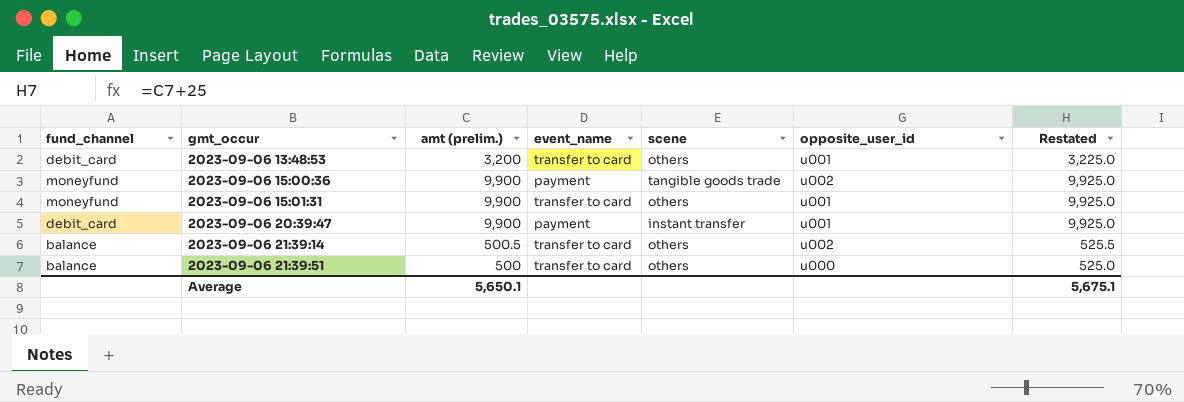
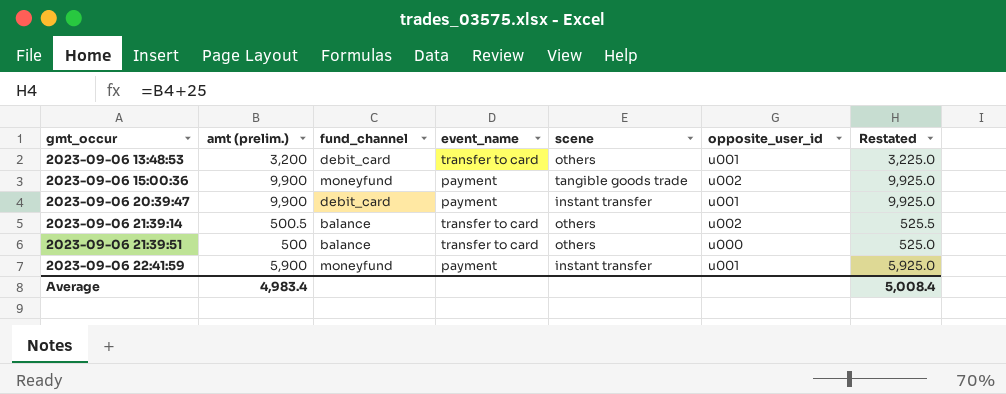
column fund_channel | position: 1 -> 3
row 2023-09-06 15:01:31: moneyfund | 9,900 | transfer to card | others | u001 | 9,925.0 -> none
row 2023-09-06 22:41:59: none -> 5,900 | moneyfund | payment | instant transfer | u001 | 5,925.0
Average | amt (prelim.): 5,650.1 -> 4,983.4
Average | Restated: 5,675.1 -> 5,008.4

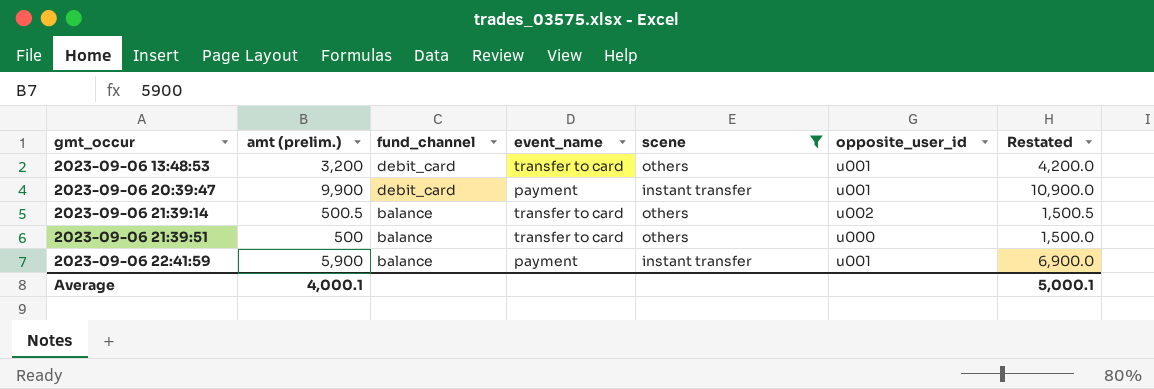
filter: none -> scene != tangible goods trade
column Restated | formula: [amt (prelim.)] + 25 -> [amt (prelim.)] + 1000
2023-09-06 22:41:59 | fund_channel: moneyfund -> balance
Average | amt (prelim.): 4,983.4 -> 4,000.1
Average | Restated: 5,008.4 -> 5,000.1

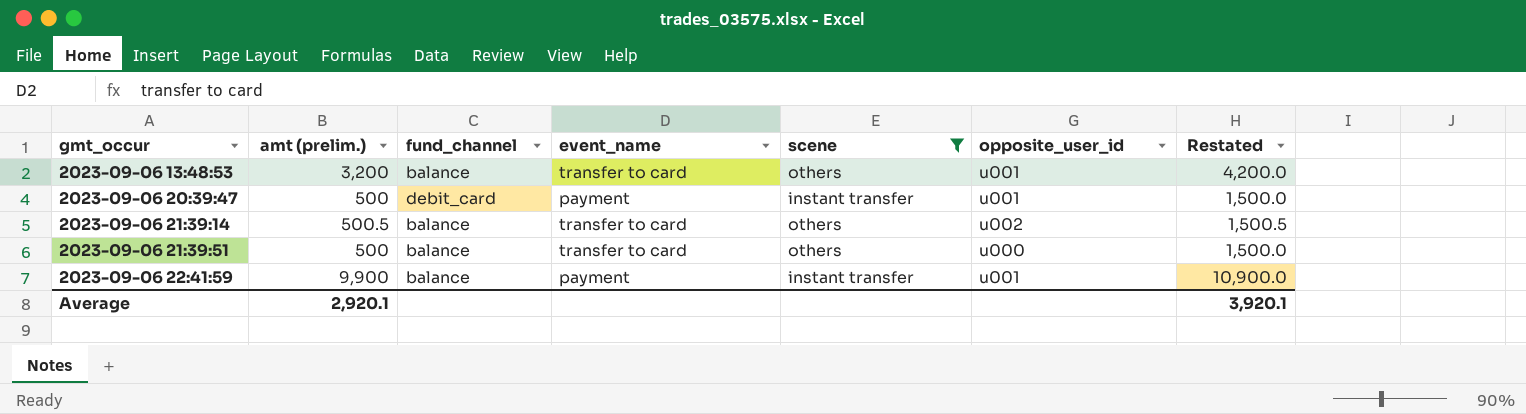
2023-09-06 13:48:53 | fund_channel: debit_card -> balance
2023-09-06 20:39:47 | amt (prelim.): 9,900 -> 500
2023-09-06 20:39:47 | Restated: 10,900.0 -> 1,500.0
2023-09-06 22:41:59 | amt (prelim.): 5,900 -> 9,900
2023-09-06 22:41:59 | Restated: 6,900.0 -> 10,900.0
Average | amt (prelim.): 4,000.1 -> 2,920.1
Average | Restated: 5,000.1 -> 3,920.1

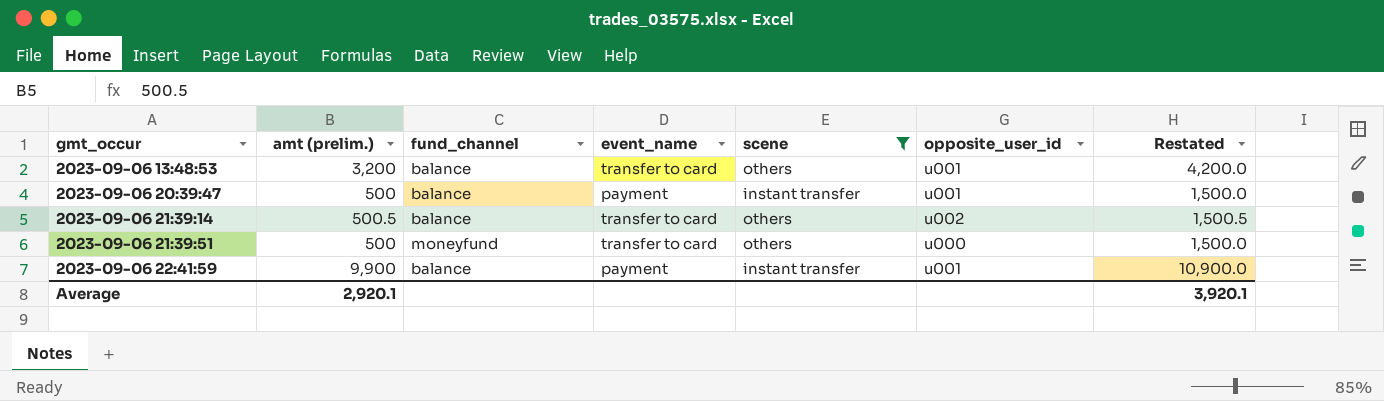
2023-09-06 20:39:47 | fund_channel: debit_card -> balance
2023-09-06 21:39:51 | fund_channel: balance -> moneyfund

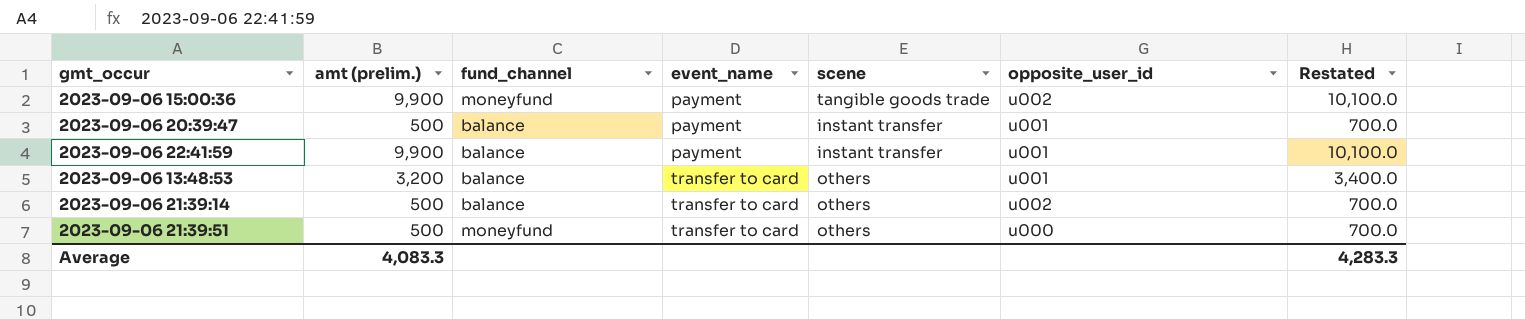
filter: scene != tangible goods trade -> none
row order: gmt_occur ascending -> event_name ascending
column Restated | formula: [amt (prelim.)] + 1000 -> [amt (prelim.)] + 200
2023-09-06 21:39:14 | amt (prelim.): 500.5 -> 500
Average | amt (prelim.): 2,920.1 -> 4,083.3
Average | Restated: 3,920.1 -> 4,283.3

